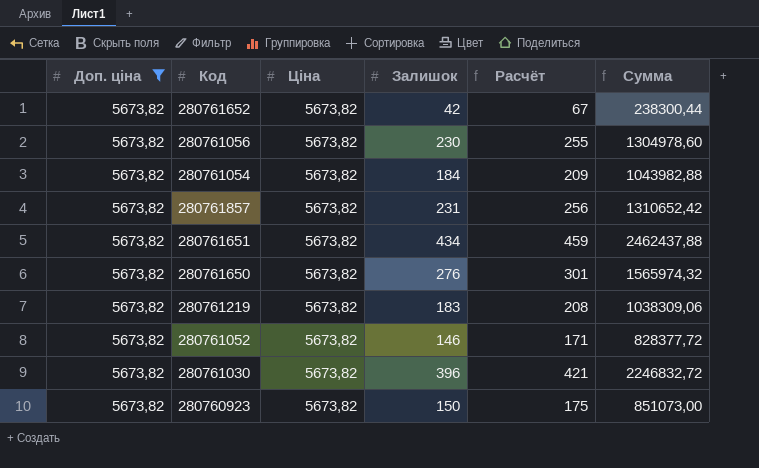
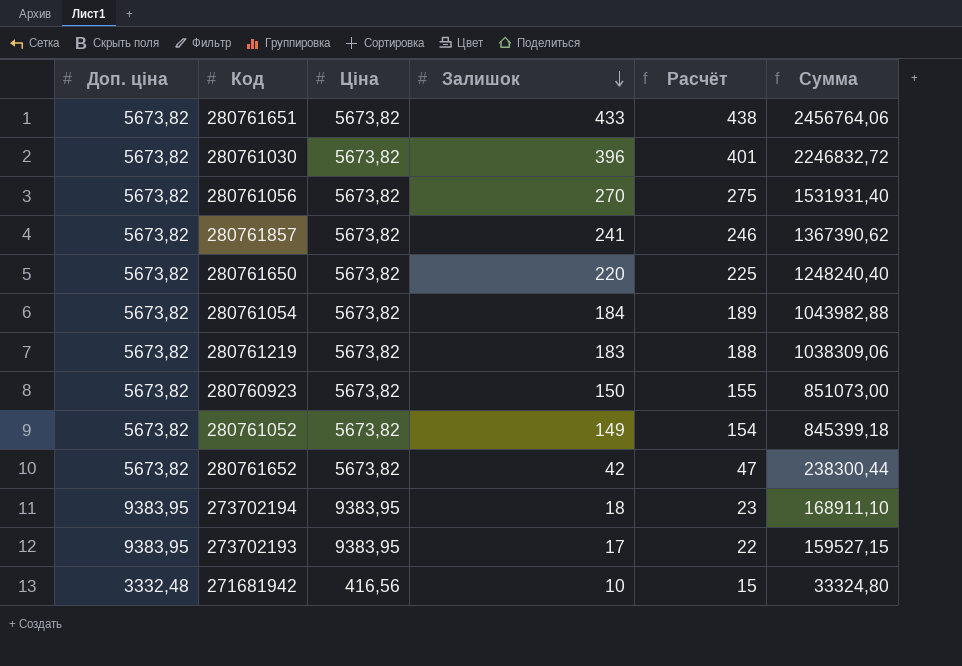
filter: Доп. ціна = 5673,82 -> none
row order: none -> Залишок descending
column Расчёт | formula: [Залишок] + 25 -> [Залишок] + 5
280761651 | Залишок: 434 -> 433
280761651 | Сумма: 2462437,88 -> 2456764,06
280761056 | Залишок: 230 -> 270
280761056 | Сумма: 1304978,60 -> 1531931,40
280761857 | Залишок: 231 -> 241
280761857 | Сумма: 1310652,42 -> 1367390,62
280761650 | Залишок: 276 -> 220
280761650 | Сумма: 1565974,32 -> 1248240,40
280761052 | Залишок: 146 -> 149
280761052 | Сумма: 828377,72 -> 845399,18

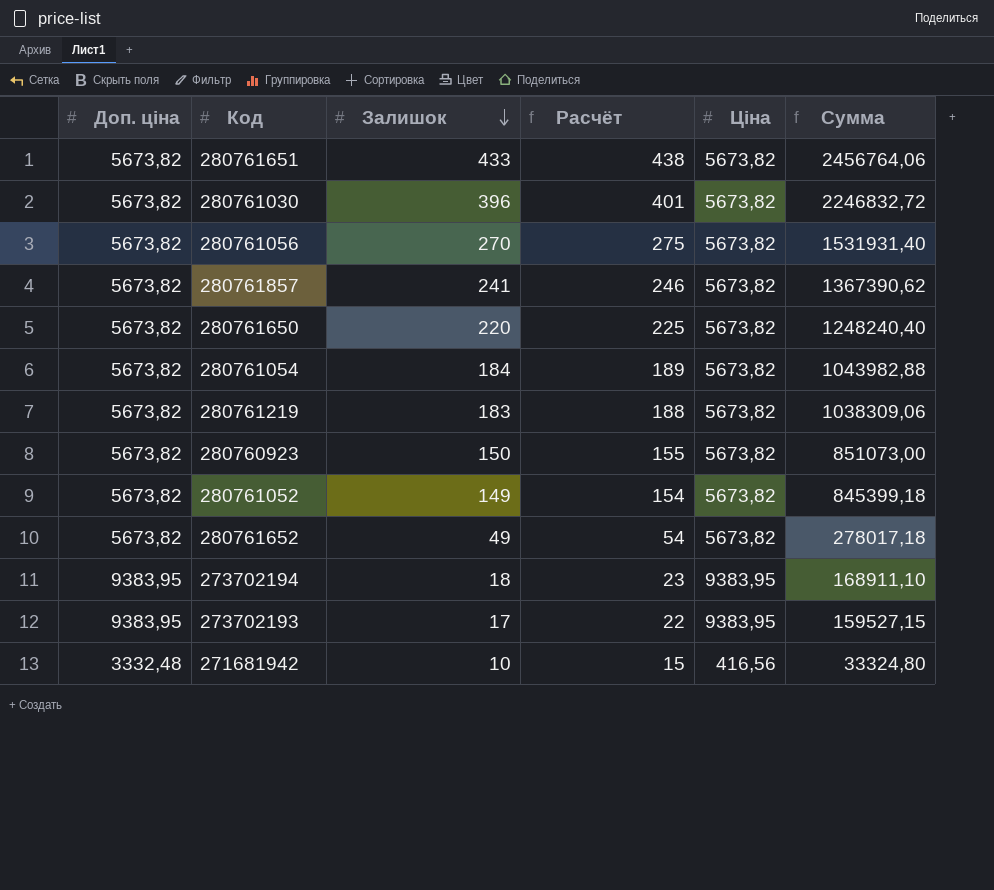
column Ціна | position: 3 -> 5
280761652 | Залишок: 42 -> 49
280761652 | Расчёт: 47 -> 54
280761652 | Сумма: 238300,44 -> 278017,18

